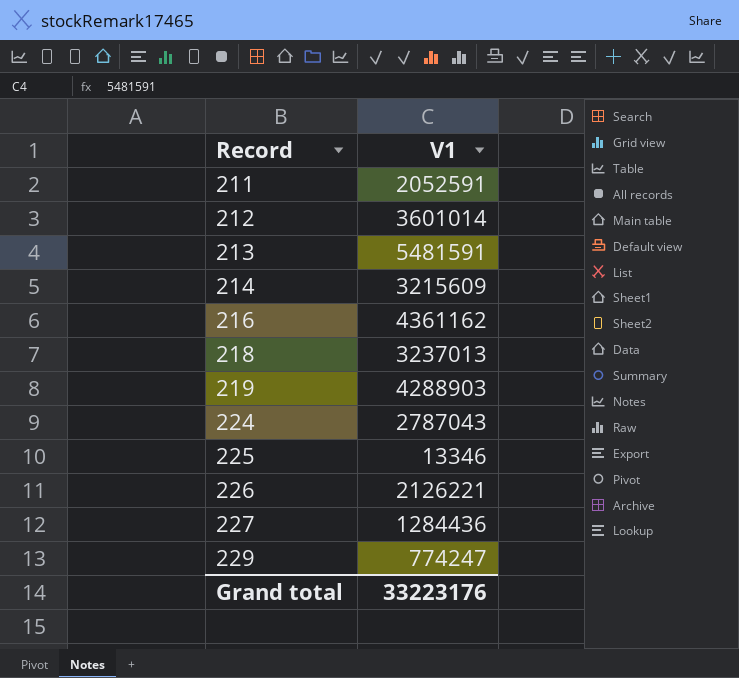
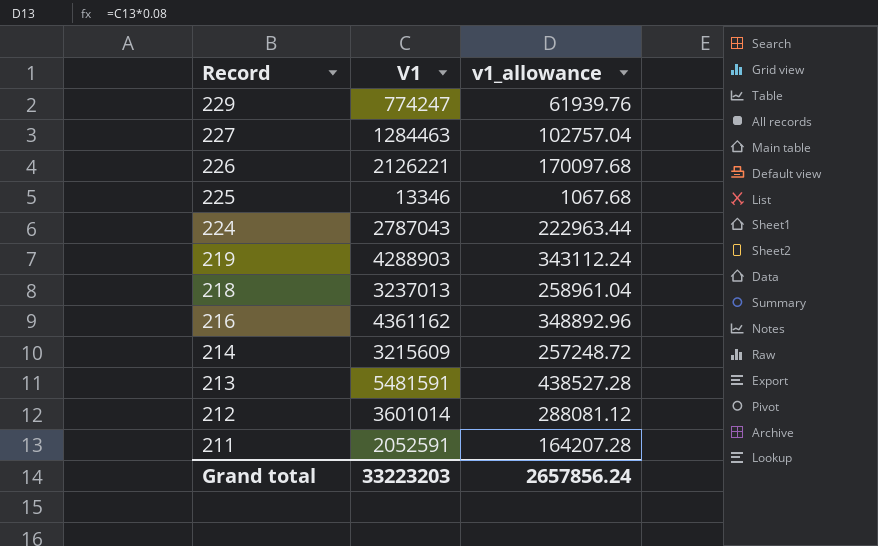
row order: Record ascending -> Record descending
column v1_allowance | formula: none -> [V1] * 0.08
227 | V1: 1284436 -> 1284463
Grand total | V1: 33223176 -> 33223203

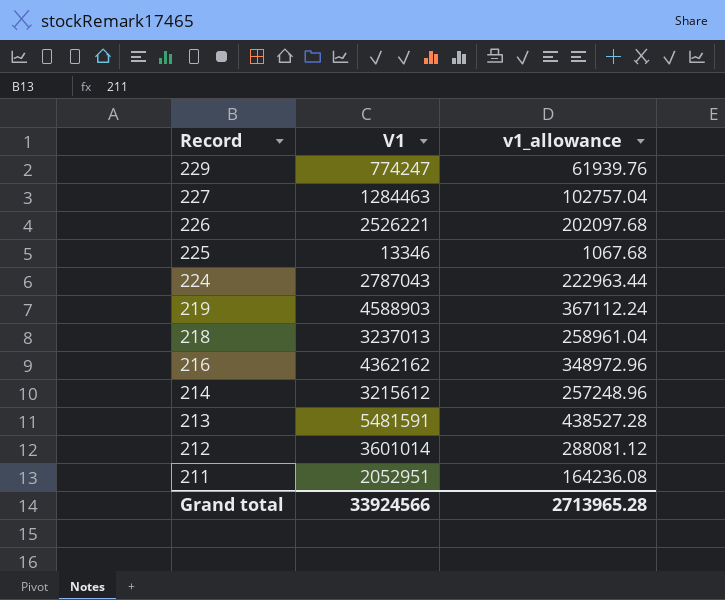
226 | V1: 2126221 -> 2526221
226 | v1_allowance: 170097.68 -> 202097.68
219 | V1: 4288903 -> 4588903
219 | v1_allowance: 343112.24 -> 367112.24
216 | V1: 4361162 -> 4362162
216 | v1_allowance: 348892.96 -> 348972.96
214 | V1: 3215609 -> 3215612
214 | v1_allowance: 257248.72 -> 257248.96
211 | V1: 2052591 -> 2052951
211 | v1_allowance: 164207.28 -> 164236.08
Grand total | V1: 33223203 -> 33924566
Grand total | v1_allowance: 2657856.24 -> 2713965.28

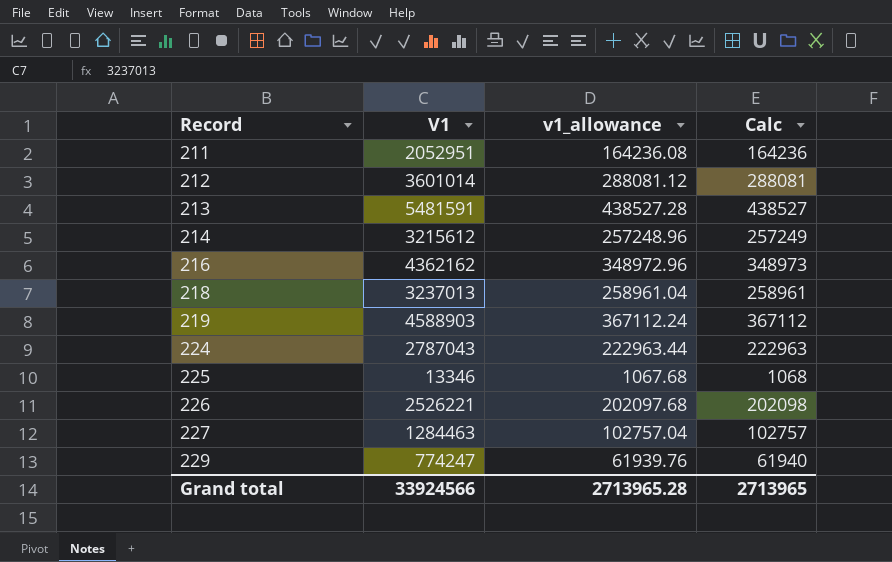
row order: Record descending -> Record ascending
column Calc | formula: none -> [V1] * 0.08

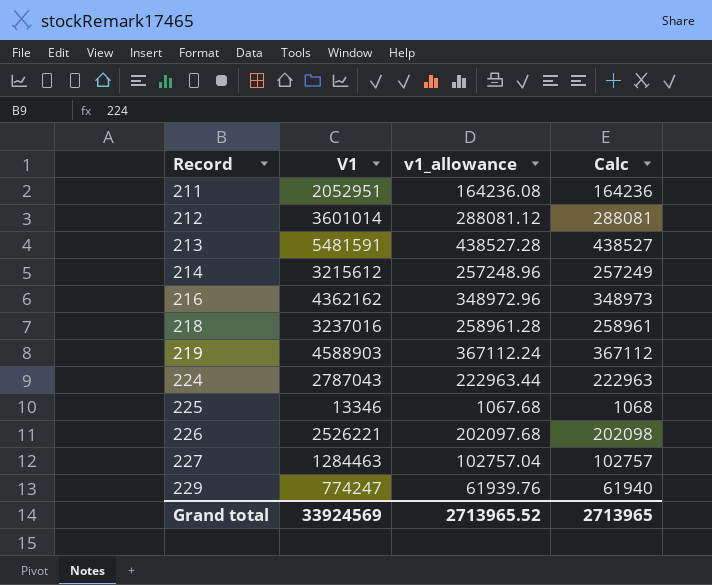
218 | V1: 3237013 -> 3237016
218 | v1_allowance: 258961.04 -> 258961.28
Grand total | V1: 33924566 -> 33924569
Grand total | v1_allowance: 2713965.28 -> 2713965.52

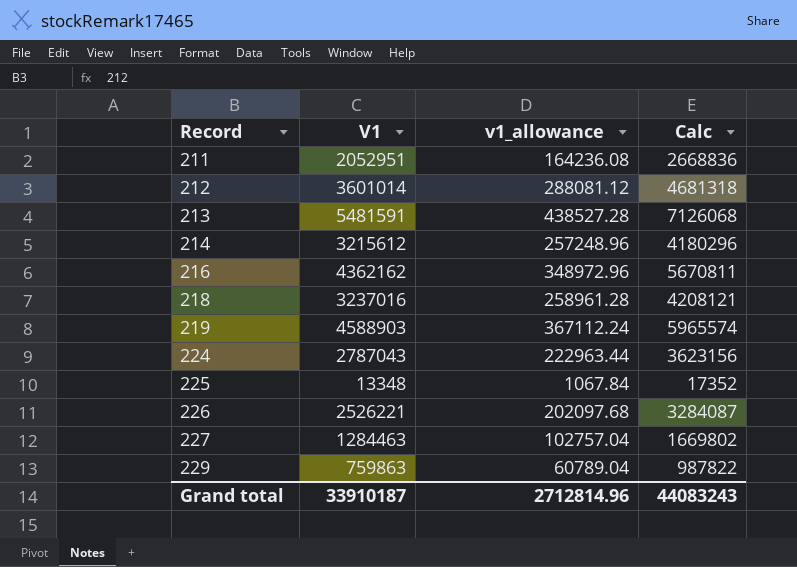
column Calc | formula: [V1] * 0.08 -> [V1] * 1.3
225 | V1: 13346 -> 13348
225 | v1_allowance: 1067.68 -> 1067.84
229 | V1: 774247 -> 759863
229 | v1_allowance: 61939.76 -> 60789.04
Grand total | V1: 33924569 -> 33910187
Grand total | v1_allowance: 2713965.52 -> 2712814.96
Grand total | Calc: 2713965 -> 44083243

